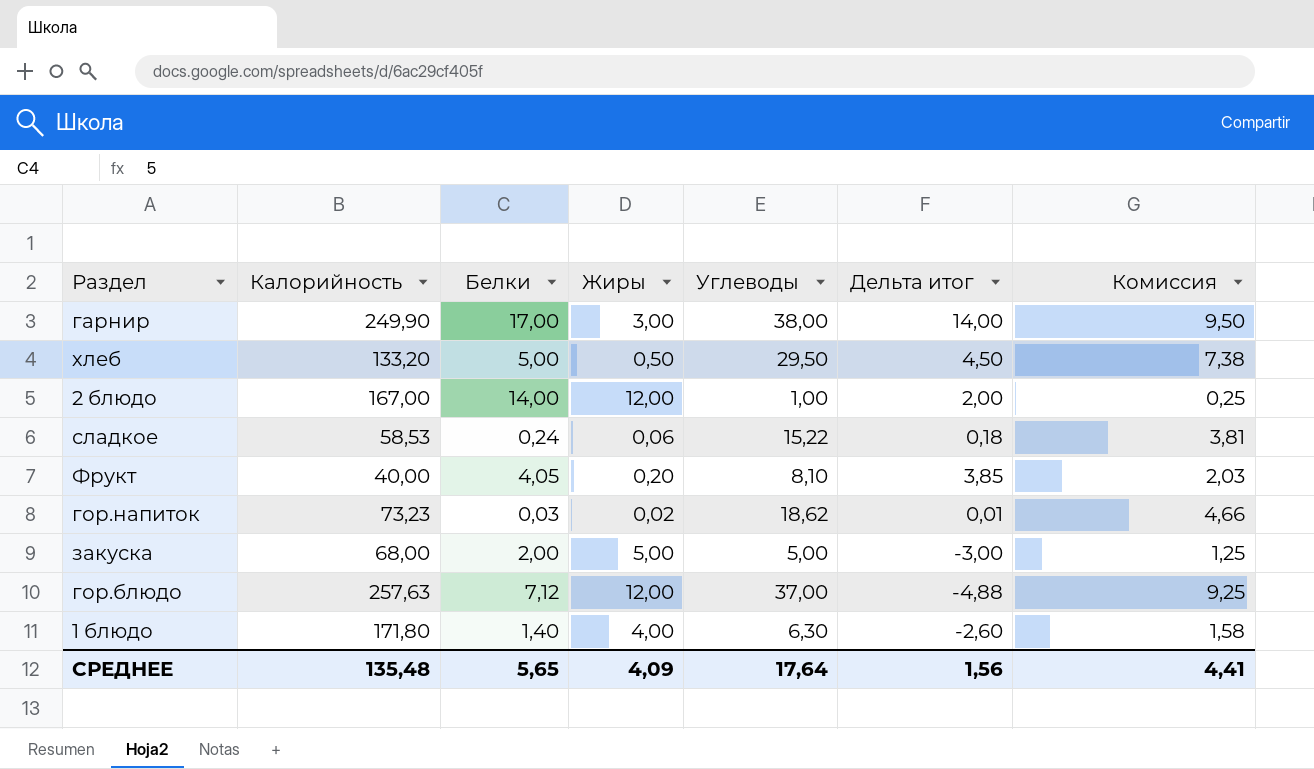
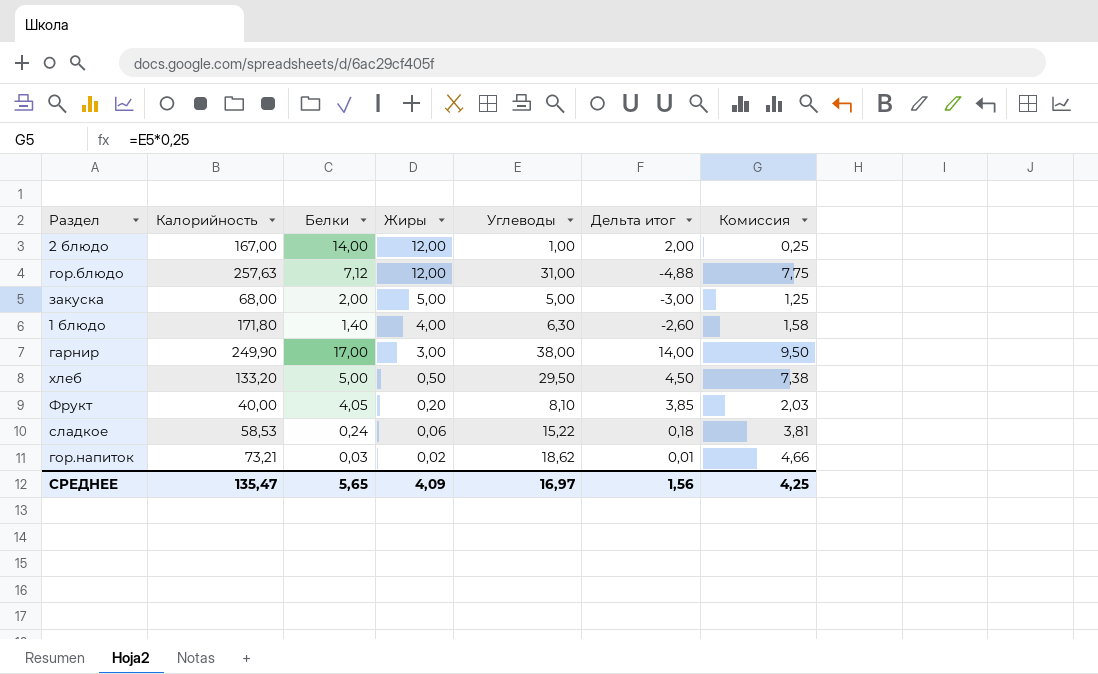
row order: none -> Жиры descending
гор.блюдо | Углеводы: 37,00 -> 31,00
гор.блюдо | Комиссия: 9,25 -> 7,75
гор.напиток | Калорийность: 73,23 -> 73,21
СРЕДНЕЕ | Калорийность: 135,48 -> 135,47
СРЕДНЕЕ | Углеводы: 17,64 -> 16,97
СРЕДНЕЕ | Комиссия: 4,41 -> 4,25

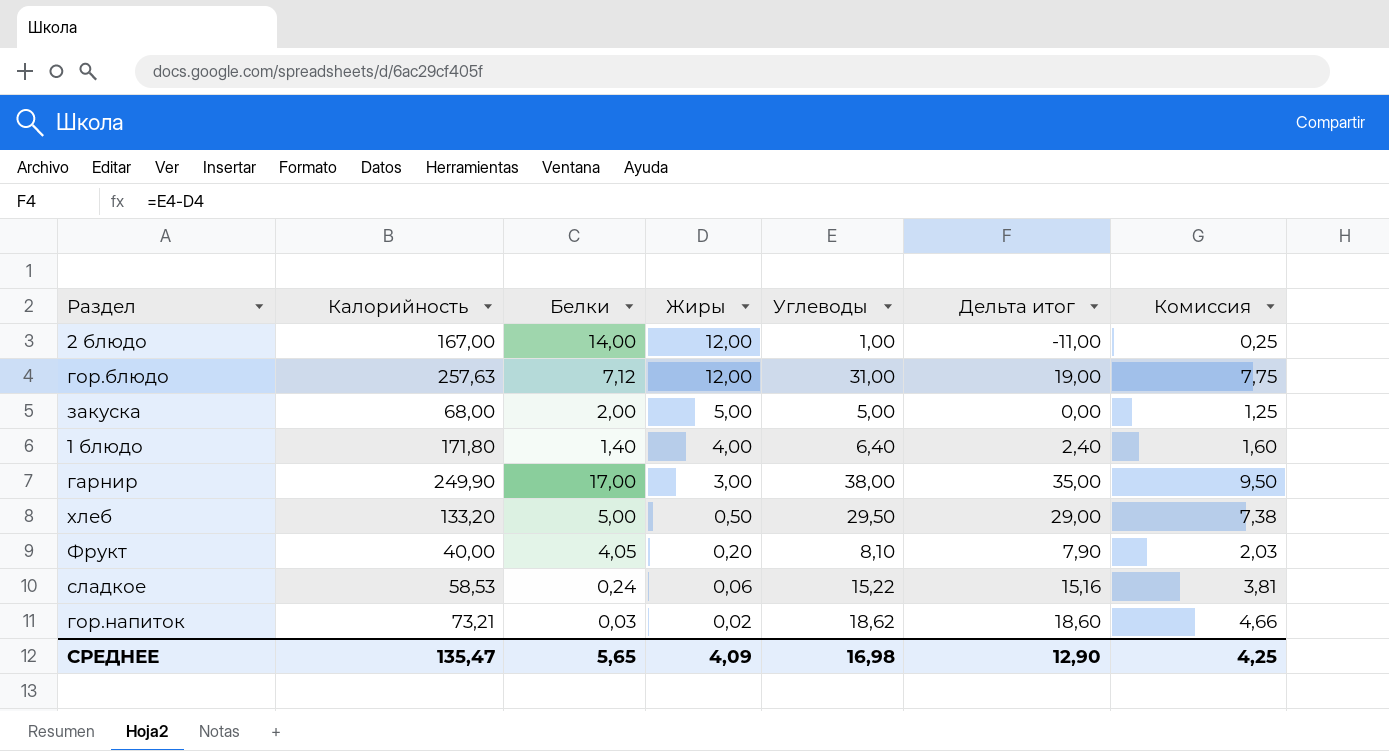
column Дельта итог | formula: [Белки] - [Жиры] -> [Углеводы] - [Жиры]
1 блюдо | Углеводы: 6,30 -> 6,40
1 блюдо | Комиссия: 1,58 -> 1,60
СРЕДНЕЕ | Углеводы: 16,97 -> 16,98
СРЕДНЕЕ | Дельта итог: 1,56 -> 12,90

